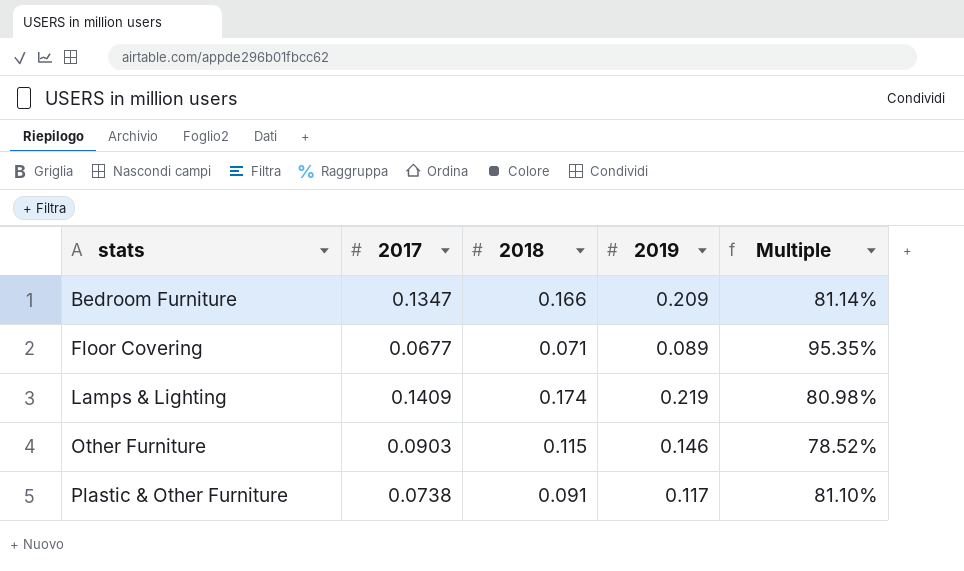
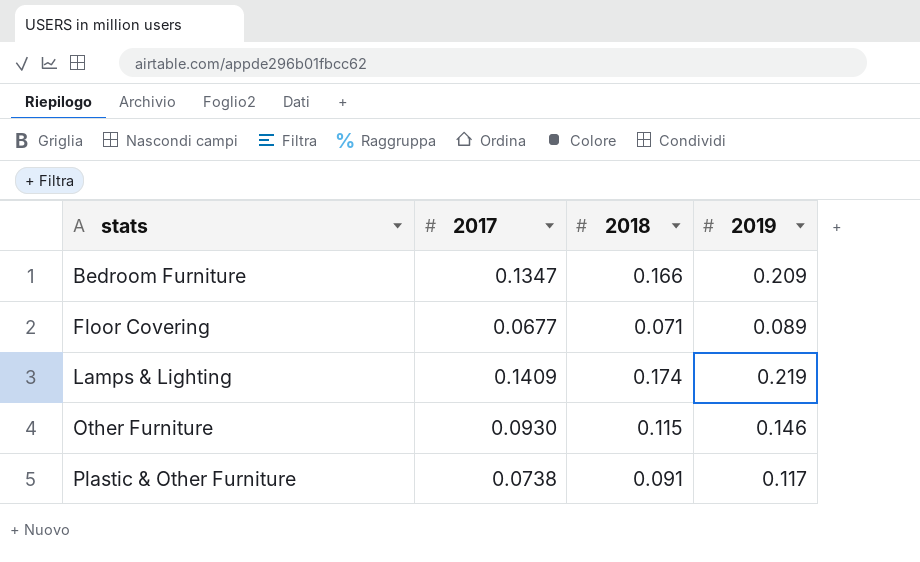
column Multiple | formula: [2017] / [2018] -> none
Other Furniture | 2017: 0.0903 -> 0.0930

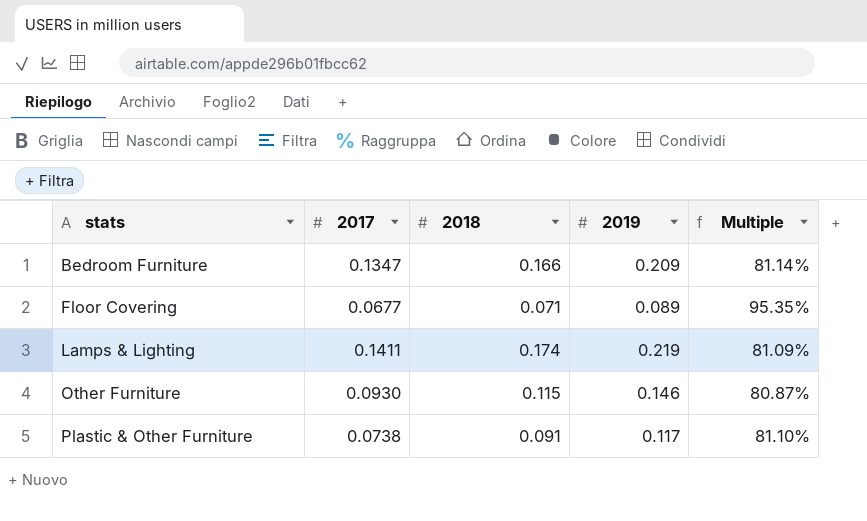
column Multiple | formula: none -> [2017] / [2018]
Lamps & Lighting | 2017: 0.1409 -> 0.1411

